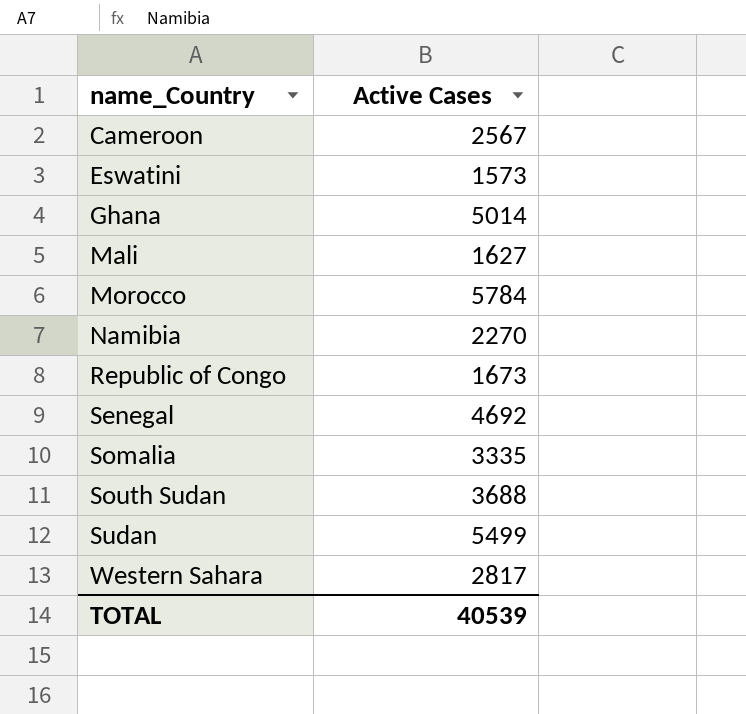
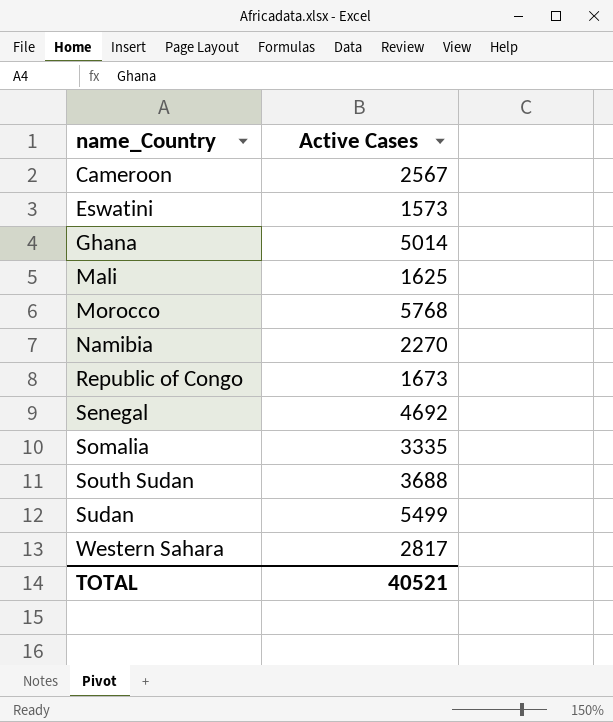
Mali | Active Cases: 1627 -> 1625
Morocco | Active Cases: 5784 -> 5768
TOTAL | Active Cases: 40539 -> 40521

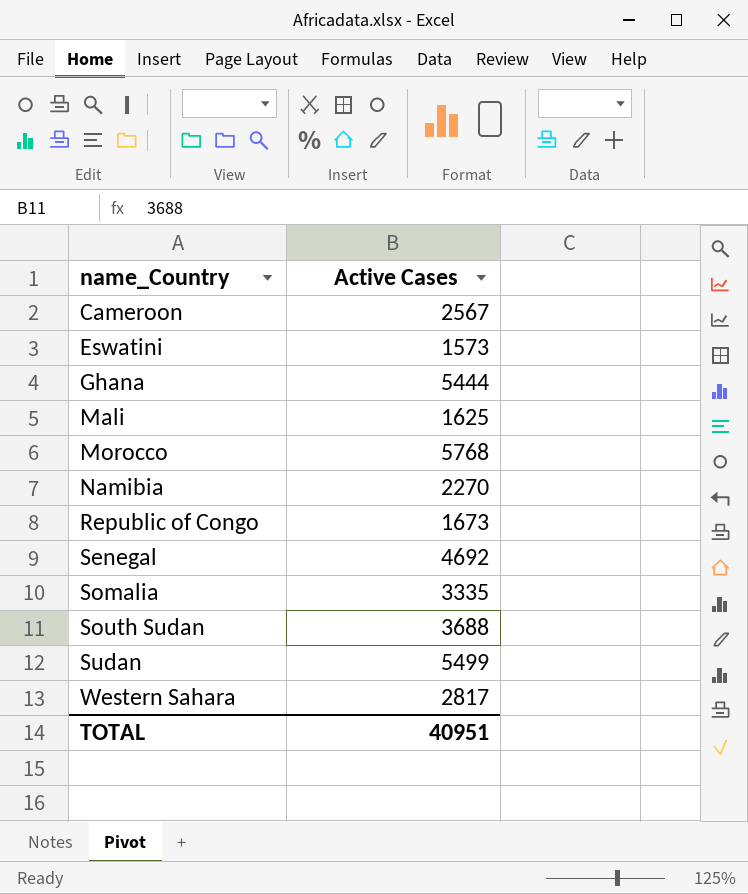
Ghana | Active Cases: 5014 -> 5444
TOTAL | Active Cases: 40521 -> 40951

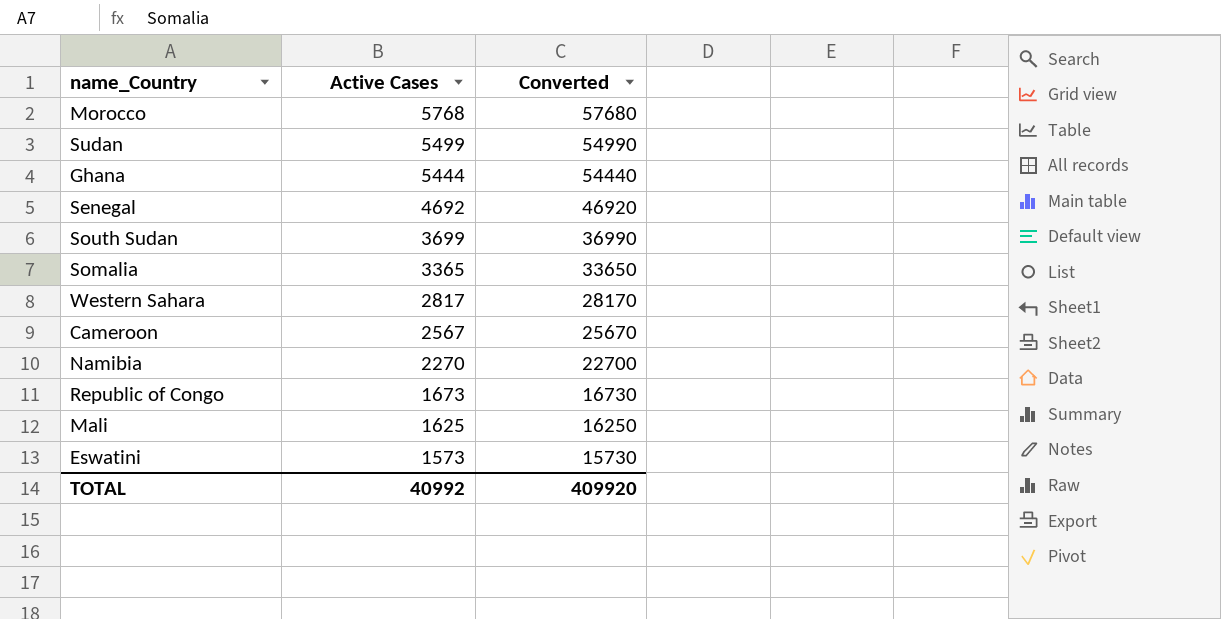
row order: name_Country ascending -> Active Cases descending
column Converted | formula: none -> [Active Cases] * 10
South Sudan | Active Cases: 3688 -> 3699
Somalia | Active Cases: 3335 -> 3365
TOTAL | Active Cases: 40951 -> 40992

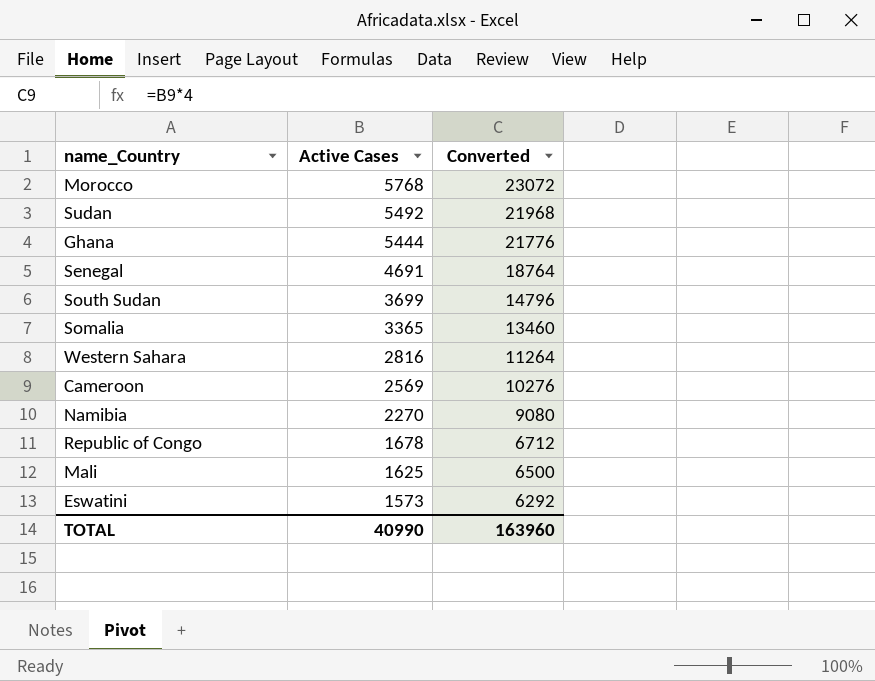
column Converted | formula: [Active Cases] * 10 -> [Active Cases] * 4
Sudan | Active Cases: 5499 -> 5492
Senegal | Active Cases: 4692 -> 4691
Western Sahara | Active Cases: 2817 -> 2816
Cameroon | Active Cases: 2567 -> 2569
Republic of Congo | Active Cases: 1673 -> 1678
TOTAL | Active Cases: 40992 -> 40990
TOTAL | Converted: 409920 -> 163960

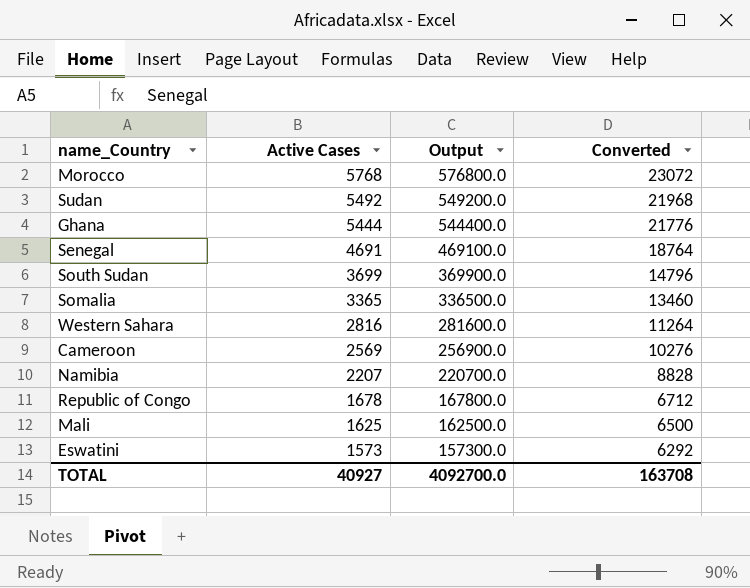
column Output | formula: none -> [Active Cases] * 100
Namibia | Active Cases: 2270 -> 2207
Namibia | Converted: 9080 -> 8828
TOTAL | Active Cases: 40990 -> 40927
TOTAL | Converted: 163960 -> 163708

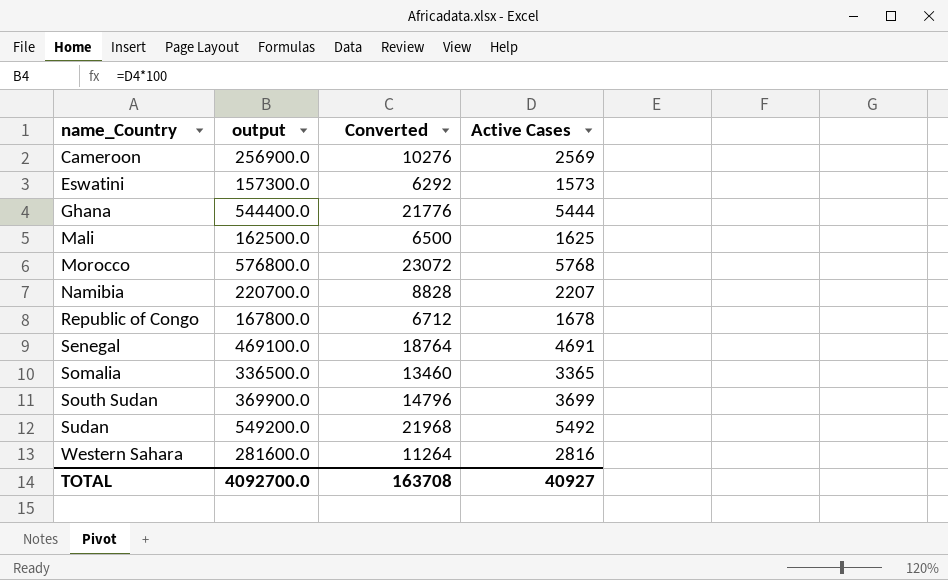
row order: Active Cases descending -> name_Country ascending
column name: Output -> output
column Active Cases | position: 2 -> 4

